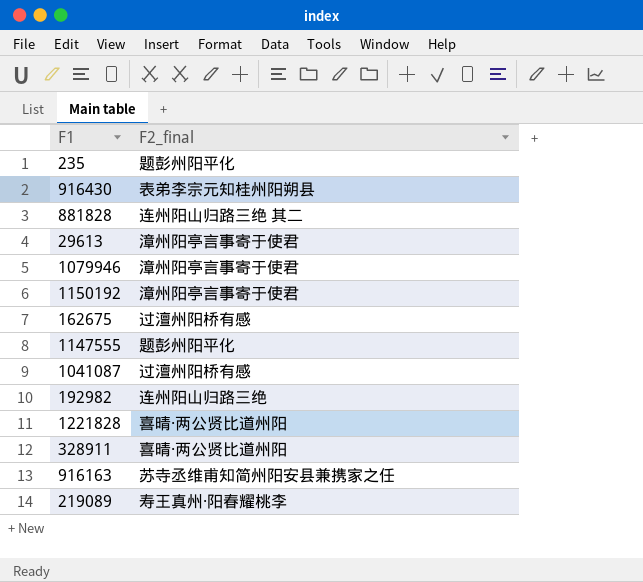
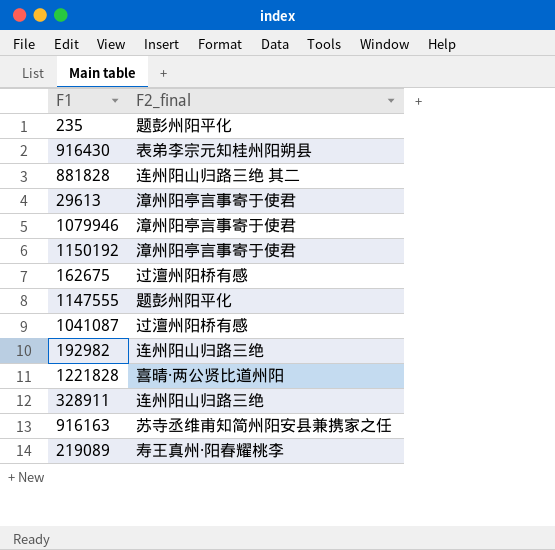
328911 | F2_final: 喜晴·两公贤比道州阳 -> 连州阳山归路三绝

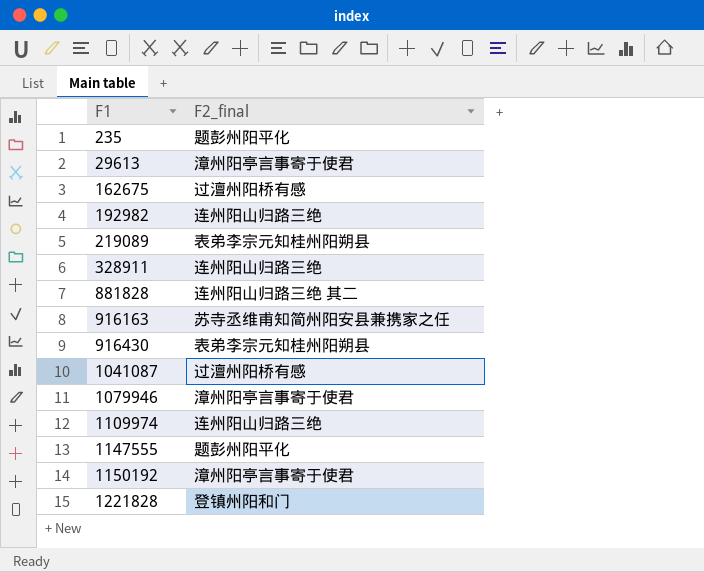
row order: none -> F1 ascending
219089 | F2_final: 寿王真州·阳春耀桃李 -> 表弟李宗元知桂州阳朔县
row 1109974: none -> 连州阳山归路三绝
1221828 | F2_final: 喜晴·两公贤比道州阳 -> 登镇州阳和门

